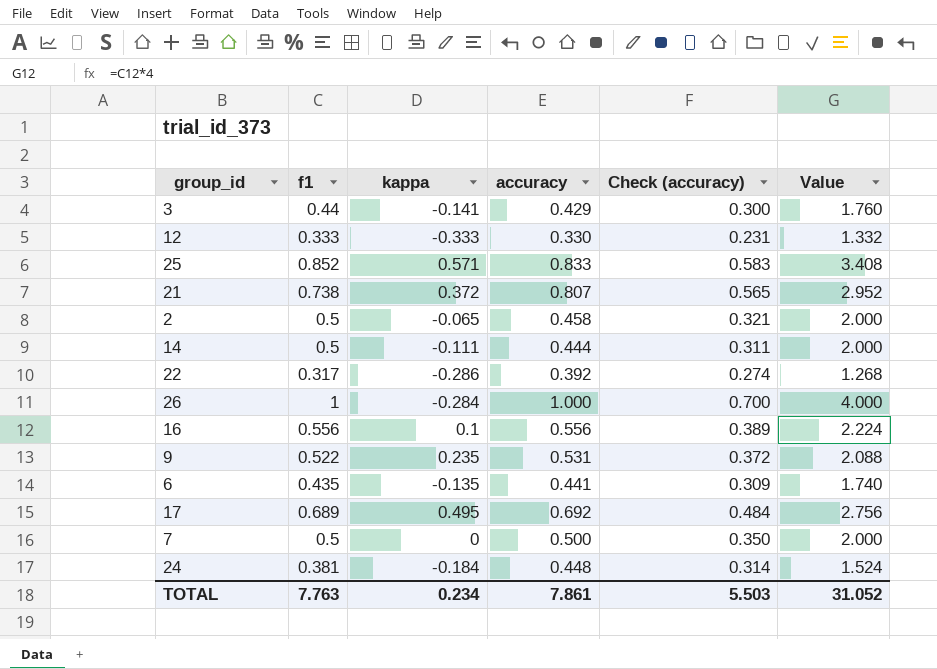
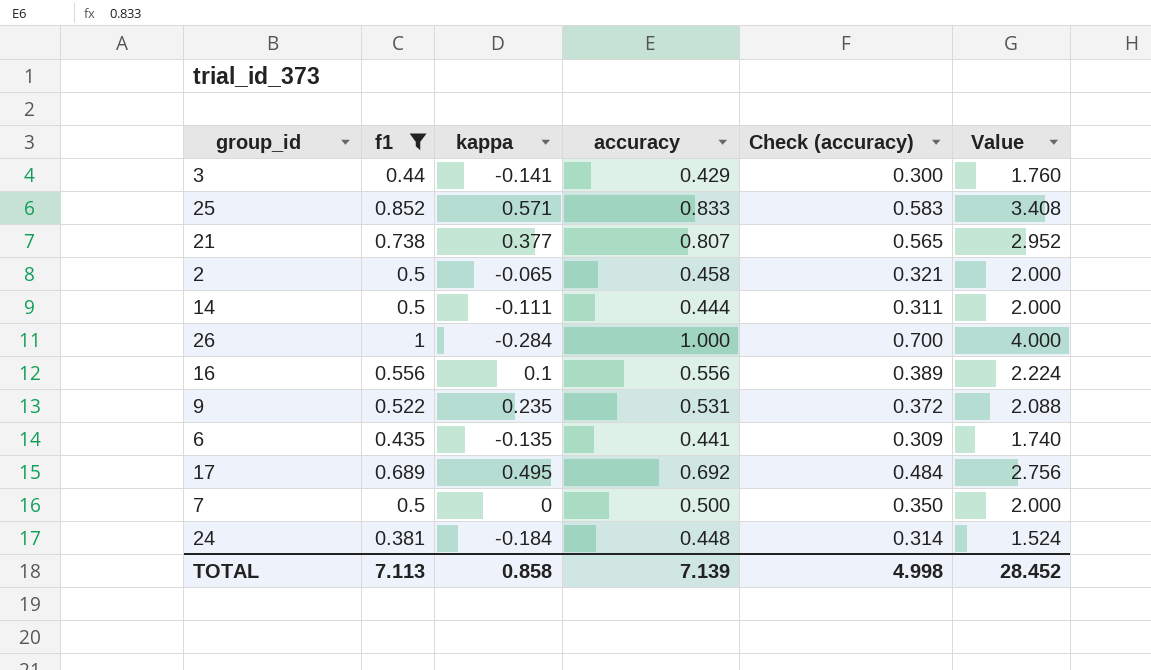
filter: none -> f1 >= 0.381
21 | kappa: 0.372 -> 0.377
TOTAL | f1: 7.763 -> 7.113
TOTAL | kappa: 0.234 -> 0.858
TOTAL | accuracy: 7.861 -> 7.139
TOTAL | Check (accuracy): 5.503 -> 4.998
TOTAL | Value: 31.052 -> 28.452

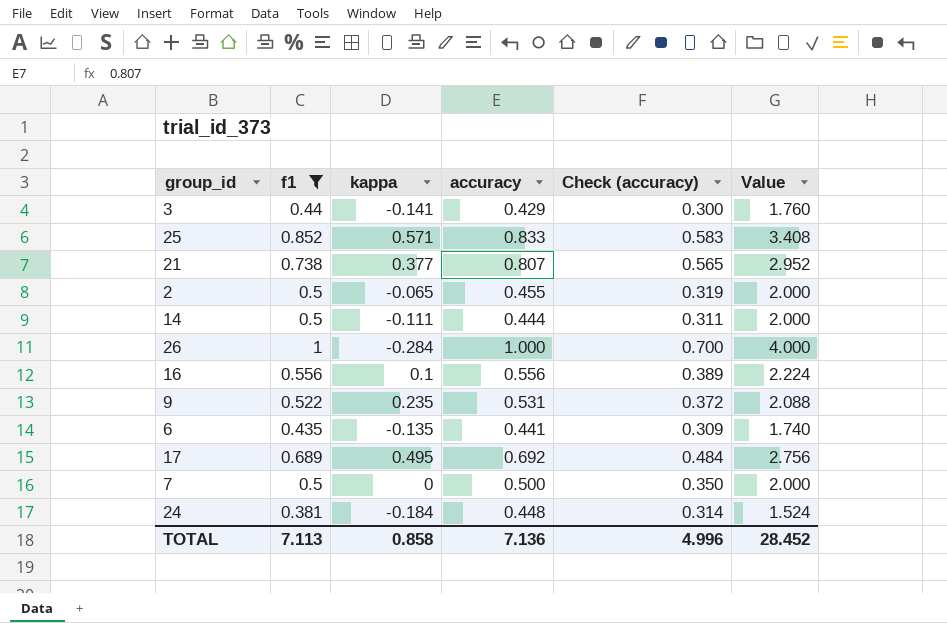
2 | accuracy: 0.458 -> 0.455
2 | Check (accuracy): 0.321 -> 0.319
TOTAL | accuracy: 7.139 -> 7.136
TOTAL | Check (accuracy): 4.998 -> 4.996

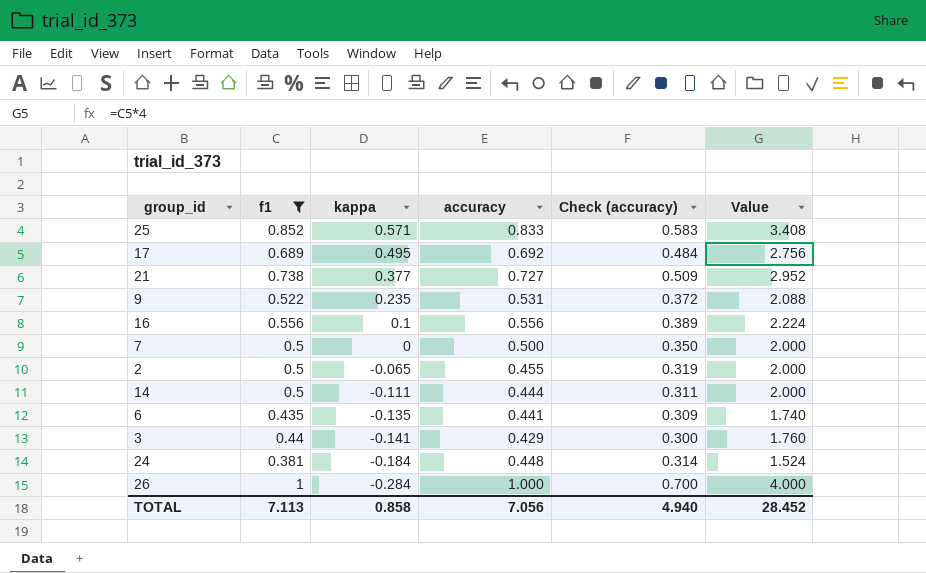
row order: none -> kappa descending
21 | accuracy: 0.807 -> 0.727
21 | Check (accuracy): 0.565 -> 0.509
TOTAL | accuracy: 7.136 -> 7.056
TOTAL | Check (accuracy): 4.996 -> 4.940

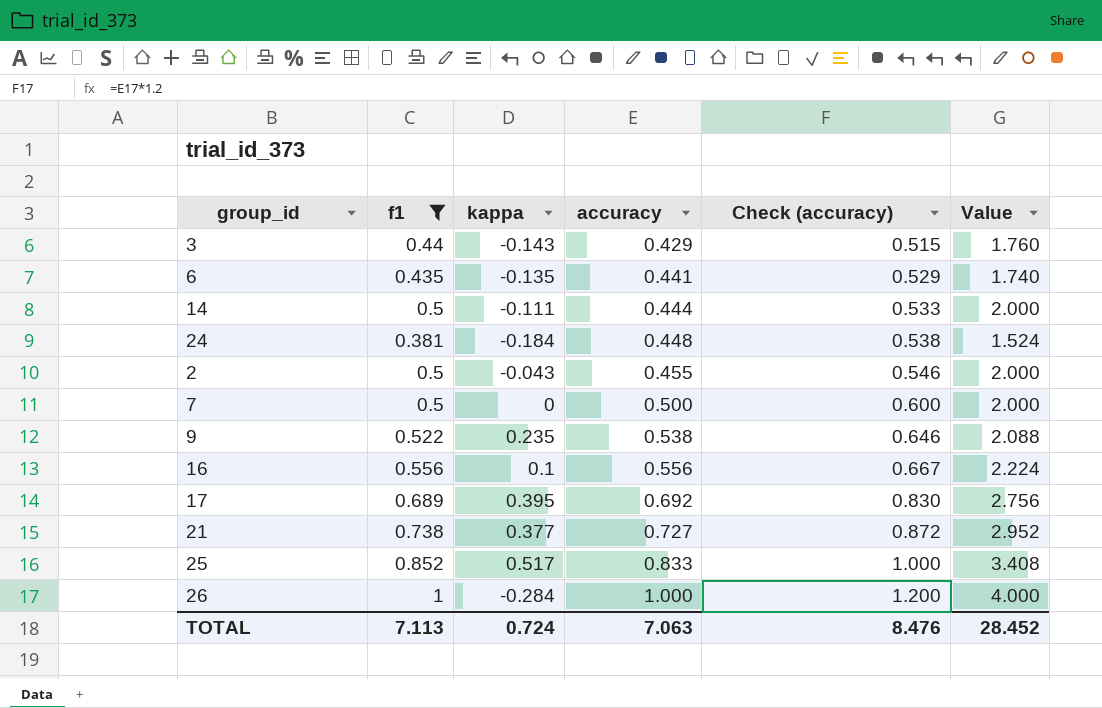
row order: kappa descending -> accuracy ascending
column Check (accuracy) | formula: [accuracy] * 0.7 -> [accuracy] * 1.2
3 | kappa: -0.141 -> -0.143
2 | kappa: -0.065 -> -0.043
9 | accuracy: 0.531 -> 0.538
17 | kappa: 0.495 -> 0.395
25 | kappa: 0.571 -> 0.517
TOTAL | kappa: 0.858 -> 0.724
TOTAL | accuracy: 7.056 -> 7.063
TOTAL | Check (accuracy): 4.940 -> 8.476

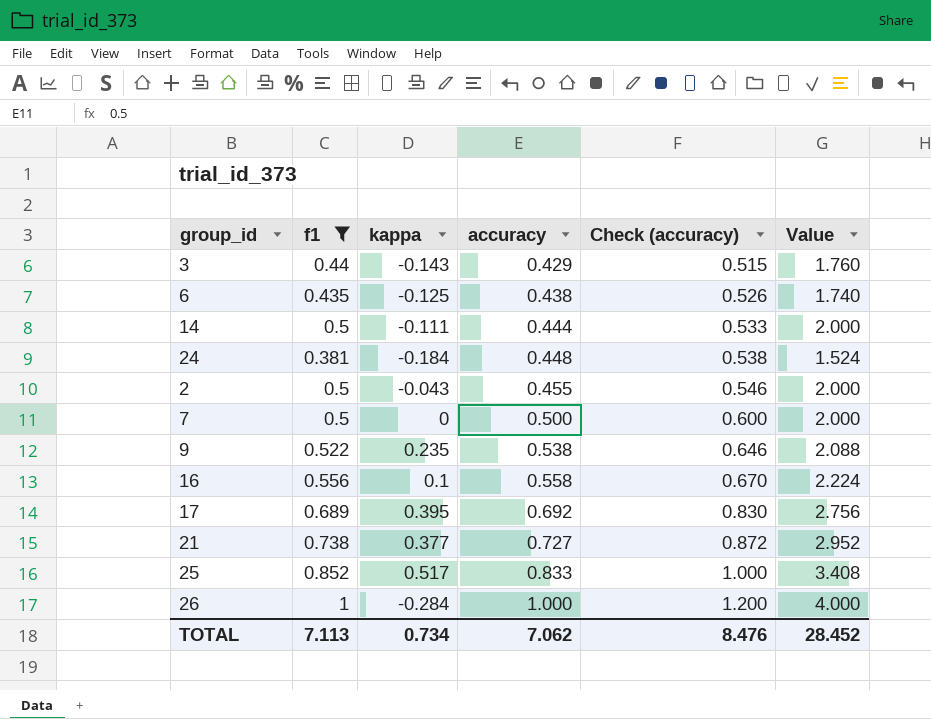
6 | kappa: -0.135 -> -0.125
6 | accuracy: 0.441 -> 0.438
6 | Check (accuracy): 0.529 -> 0.526
16 | accuracy: 0.556 -> 0.558
16 | Check (accuracy): 0.667 -> 0.670
TOTAL | kappa: 0.724 -> 0.734
TOTAL | accuracy: 7.063 -> 7.062

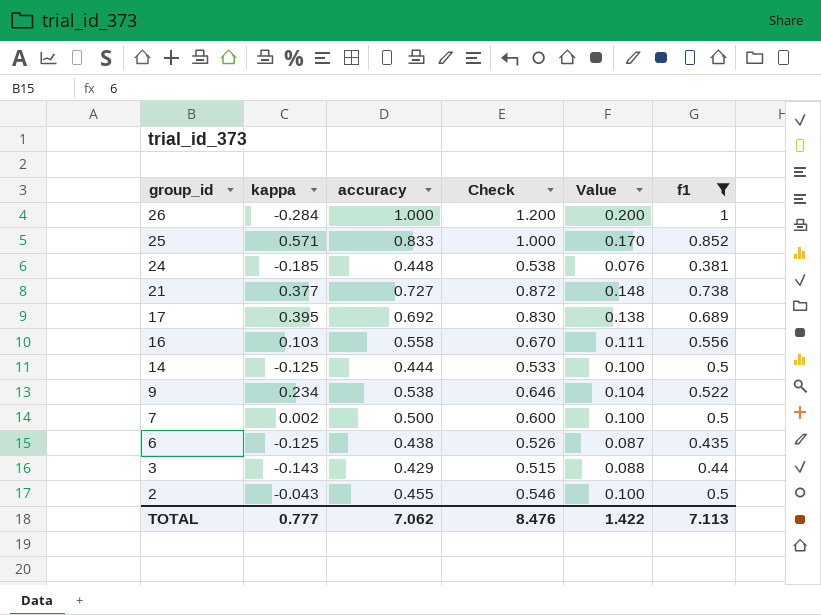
row order: accuracy ascending -> group_id descending
column name: Check (accuracy) -> Check
column Value | formula: [f1] * 4 -> [f1] * 0.2
column f1 | position: 2 -> 6
25 | kappa: 0.517 -> 0.571
24 | kappa: -0.184 -> -0.185
16 | kappa: 0.1 -> 0.103
14 | kappa: -0.111 -> -0.125
9 | kappa: 0.235 -> 0.234
7 | kappa: 0 -> 0.002
TOTAL | kappa: 0.734 -> 0.777
TOTAL | Value: 28.452 -> 1.422

